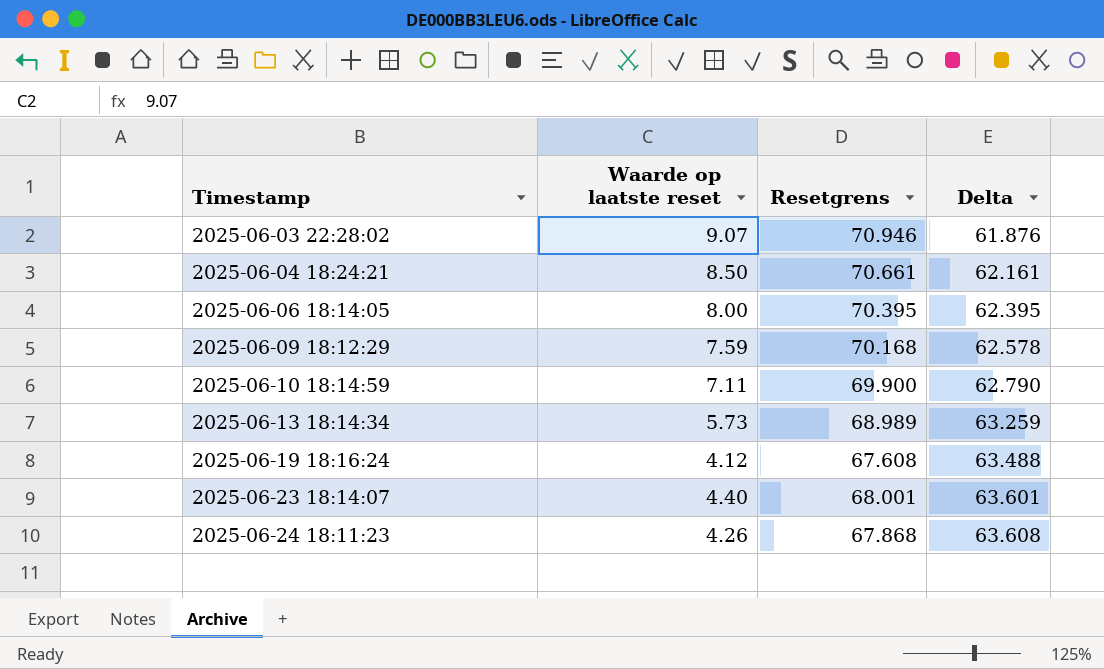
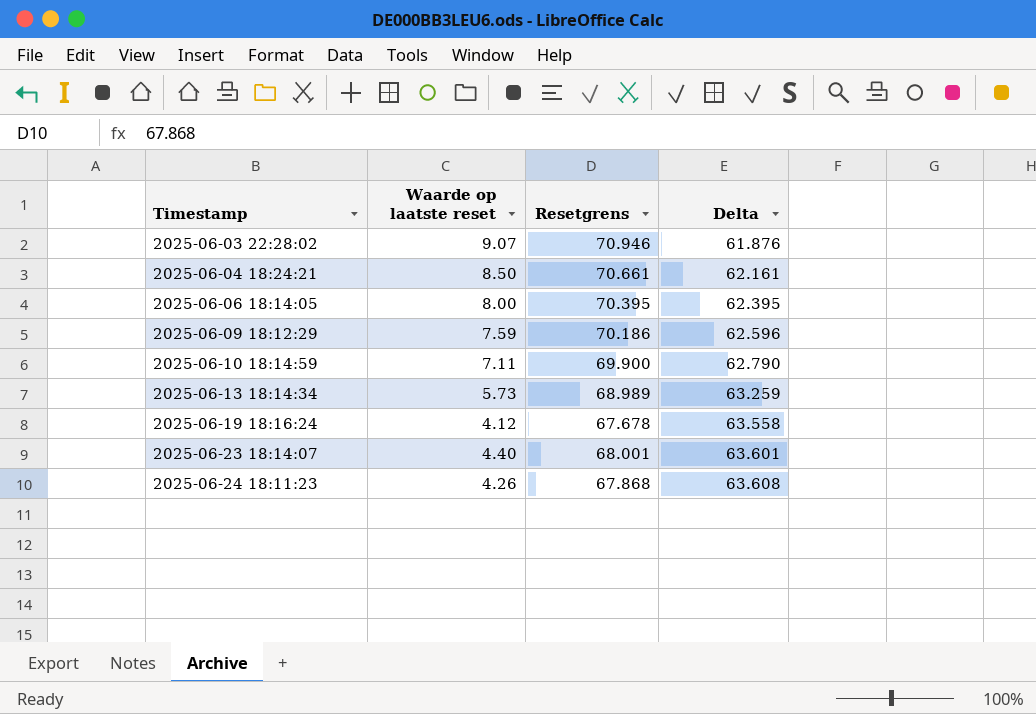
2025-06-09 18:12:29 | Resetgrens: 70.168 -> 70.186
2025-06-09 18:12:29 | Delta: 62.578 -> 62.596
2025-06-19 18:16:24 | Resetgrens: 67.608 -> 67.678
2025-06-19 18:16:24 | Delta: 63.488 -> 63.558

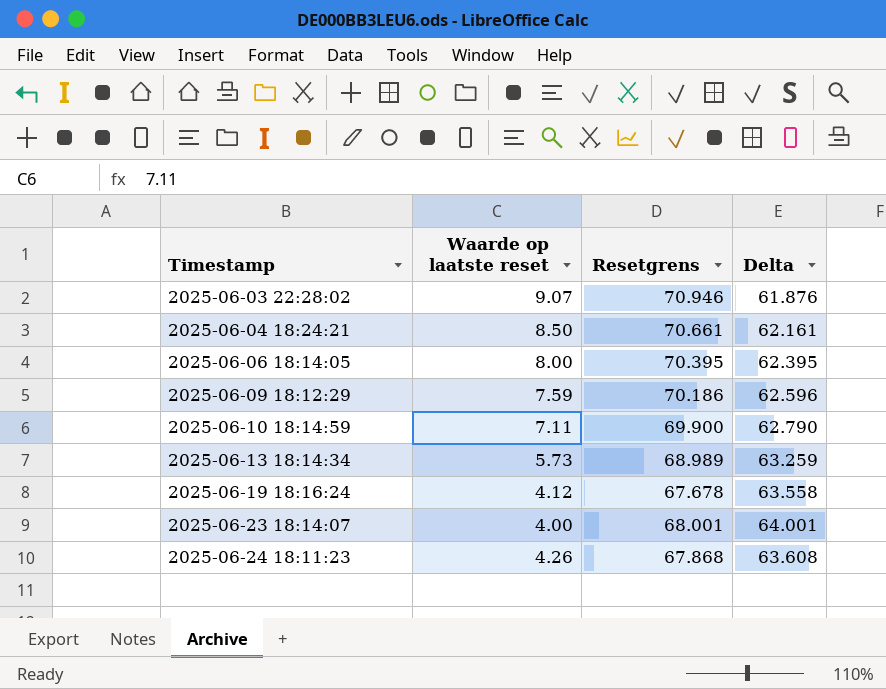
2025-06-23 18:14:07 | Waarde op laatste reset: 4.40 -> 4.00
2025-06-23 18:14:07 | Delta: 63.601 -> 64.001

